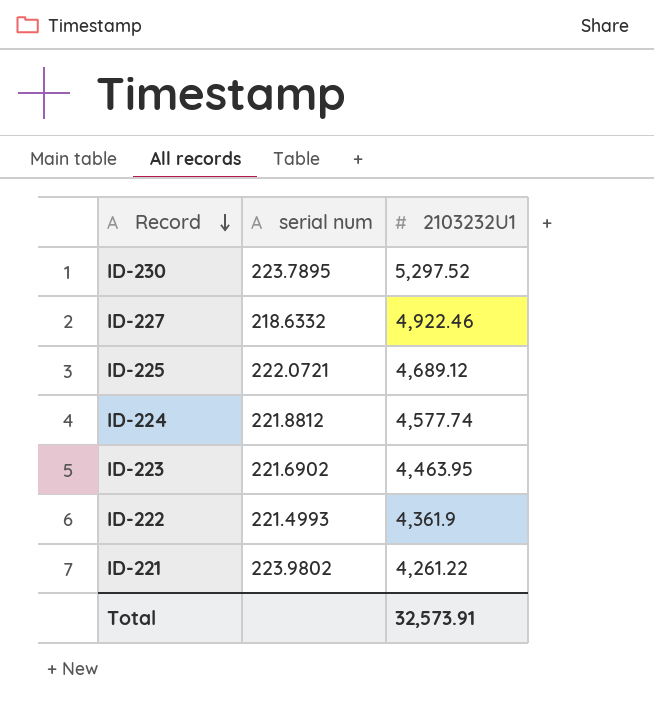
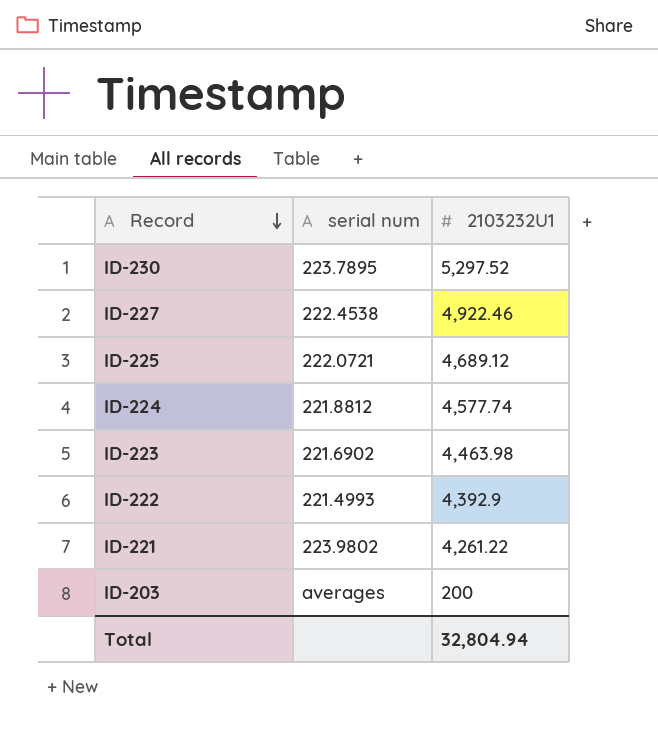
ID-227 | serial num: 218.6332 -> 222.4538
ID-223 | 2103232U1: 4,463.95 -> 4,463.98
ID-222 | 2103232U1: 4,361.9 -> 4,392.9
row ID-203: none -> averages | 200
Total | 2103232U1: 32,573.91 -> 32,804.94

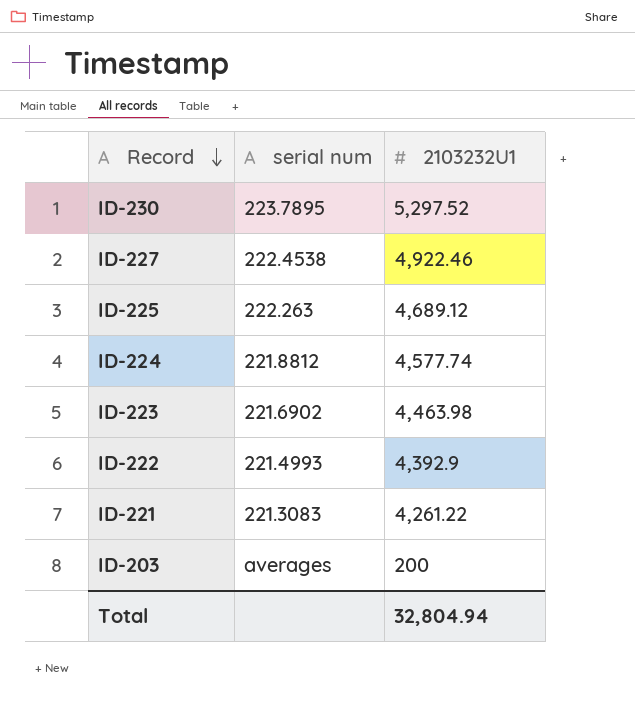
ID-225 | serial num: 222.0721 -> 222.263
ID-221 | serial num: 223.9802 -> 221.3083

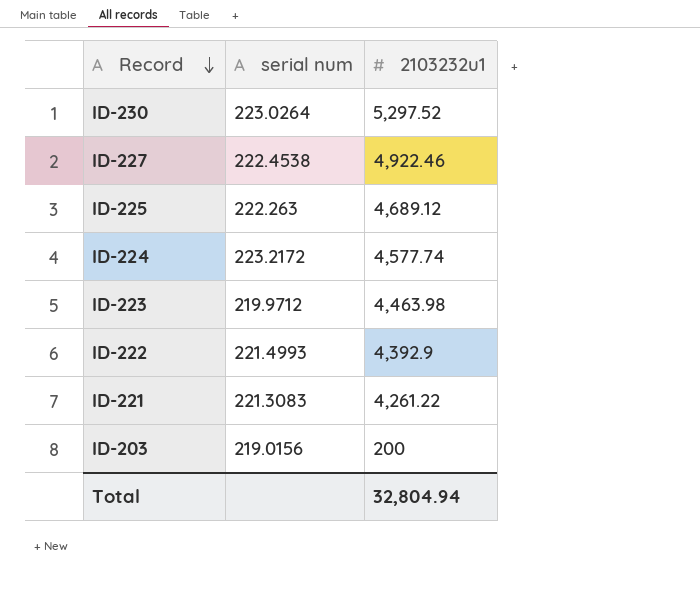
column name: 2103232U1 -> 2103232u1
ID-230 | serial num: 223.7895 -> 223.0264
ID-224 | serial num: 221.8812 -> 223.2172
ID-223 | serial num: 221.6902 -> 219.9712
ID-203 | serial num: averages -> 219.0156

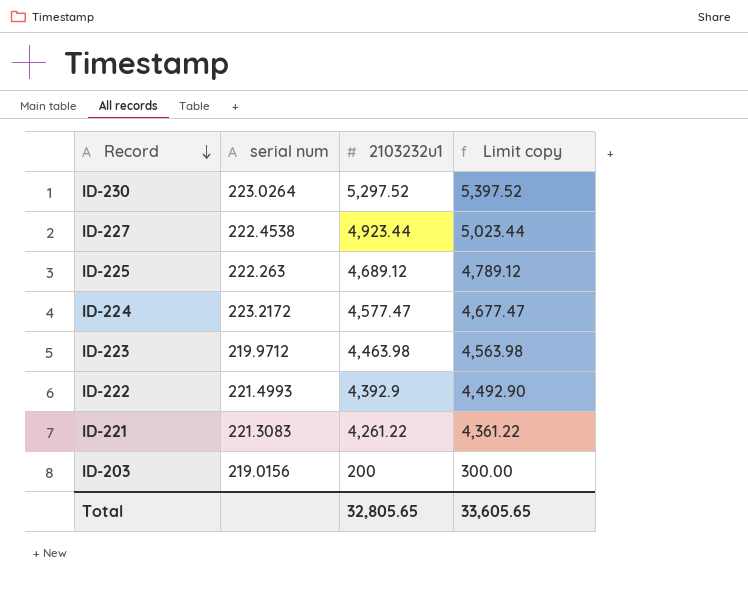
column Limit copy | formula: none -> [2103232u1] + 100
ID-227 | 2103232u1: 4,922.46 -> 4,923.44
ID-224 | 2103232u1: 4,577.74 -> 4,577.47
Total | 2103232u1: 32,804.94 -> 32,805.65

